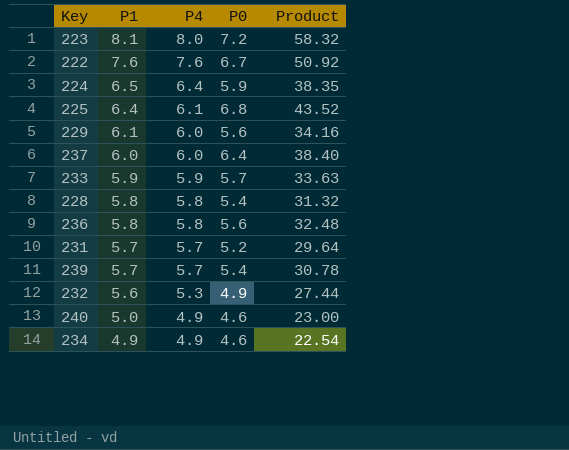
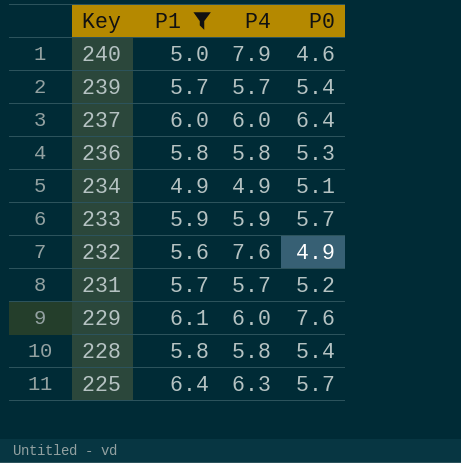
filter: none -> P1 <= 6.4
row order: P1 descending -> Key descending
column Product | formula: [P1] * [P0] -> none
240 | P4: 4.9 -> 7.9
236 | P0: 5.6 -> 5.3
234 | P0: 4.6 -> 5.1
232 | P4: 5.3 -> 7.6
229 | P0: 5.6 -> 7.6
225 | P4: 6.1 -> 6.3
225 | P0: 6.8 -> 5.7

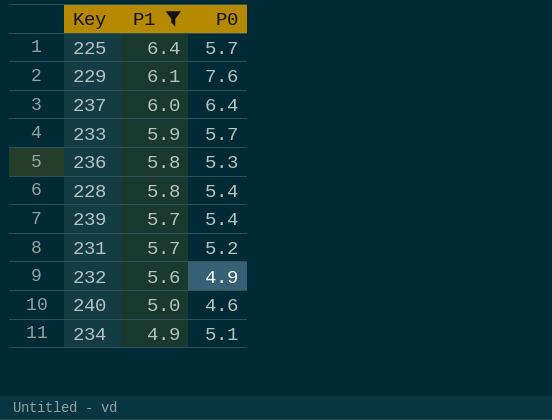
row order: Key descending -> P1 descending
column P4 | position: 3 -> none

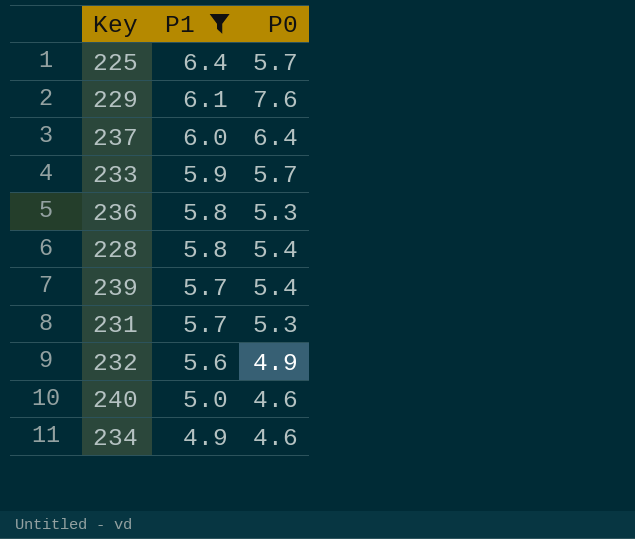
231 | P0: 5.2 -> 5.3
234 | P0: 5.1 -> 4.6

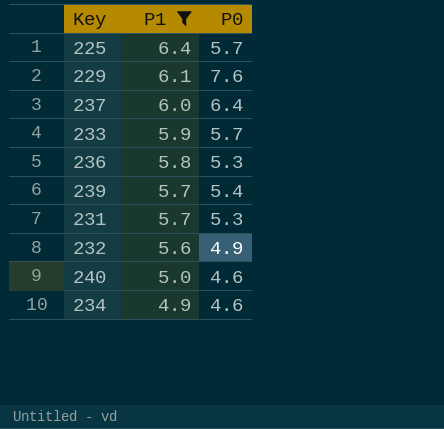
row 228: 5.8 | 5.4 -> none

